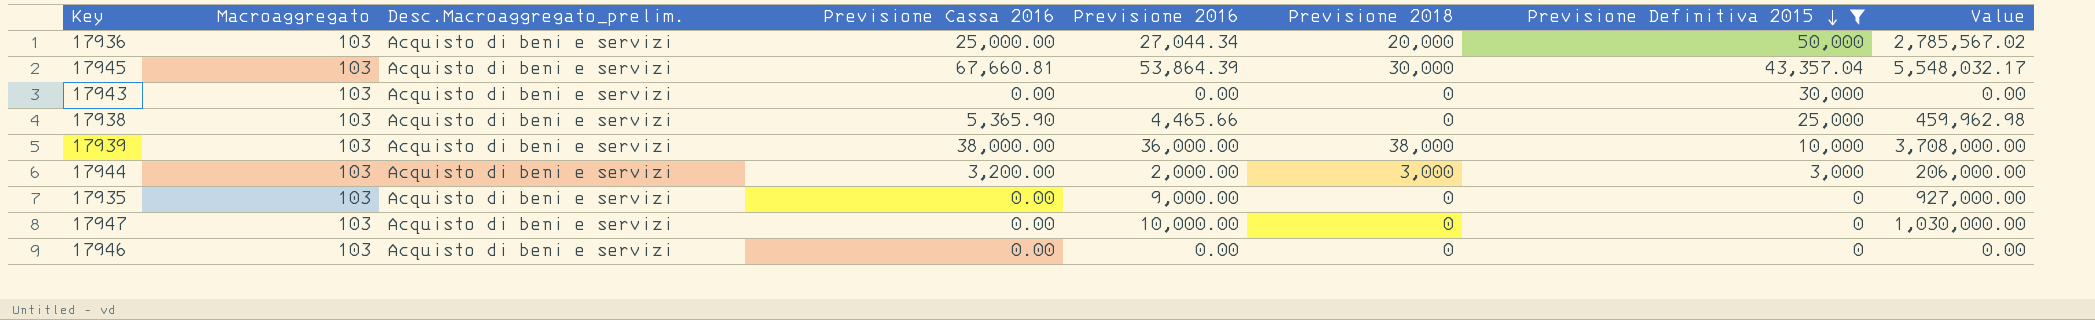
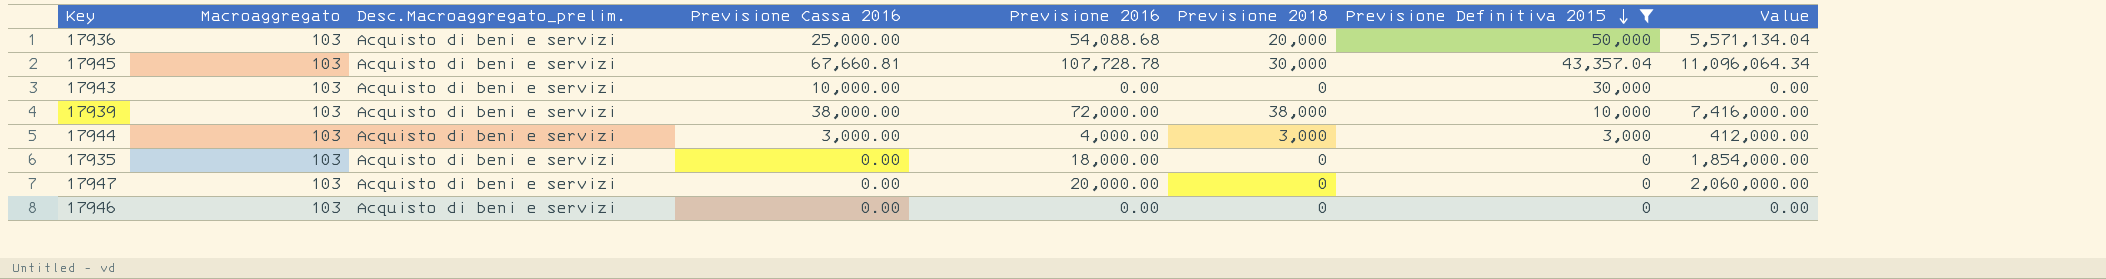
row 17938: 103 | Acquisto di beni e servizi | 5,365.90 | 4,465.66 | 0 | 25,000 | 459,962.98 -> none
17936 | Previsione 2016: 27,044.34 -> 54,088.68
17936 | Value: 2,785,567.02 -> 5,571,134.04
17945 | Previsione 2016: 53,864.39 -> 107,728.78
17945 | Value: 5,548,032.17 -> 11,096,064.34
17943 | Previsione Cassa 2016: 0.00 -> 10,000.00
17939 | Previsione 2016: 36,000.00 -> 72,000.00
17939 | Value: 3,708,000.00 -> 7,416,000.00
17944 | Previsione Cassa 2016: 3,200.00 -> 3,000.00
17944 | Previsione 2016: 2,000.00 -> 4,000.00
17944 | Value: 206,000.00 -> 412,000.00
17935 | Previsione 2016: 9,000.00 -> 18,000.00
17935 | Value: 927,000.00 -> 1,854,000.00
17947 | Previsione 2016: 10,000.00 -> 20,000.00
17947 | Value: 1,030,000.00 -> 2,060,000.00

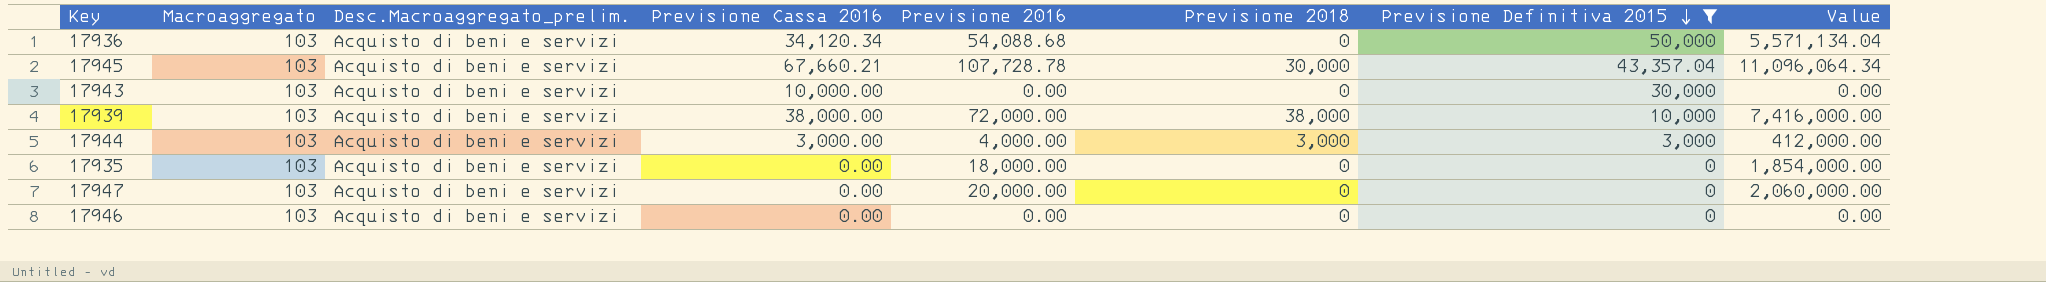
17936 | Previsione Cassa 2016: 25,000.00 -> 34,120.34
17936 | Previsione 2018: 20,000 -> 0
17945 | Previsione Cassa 2016: 67,660.81 -> 67,660.21

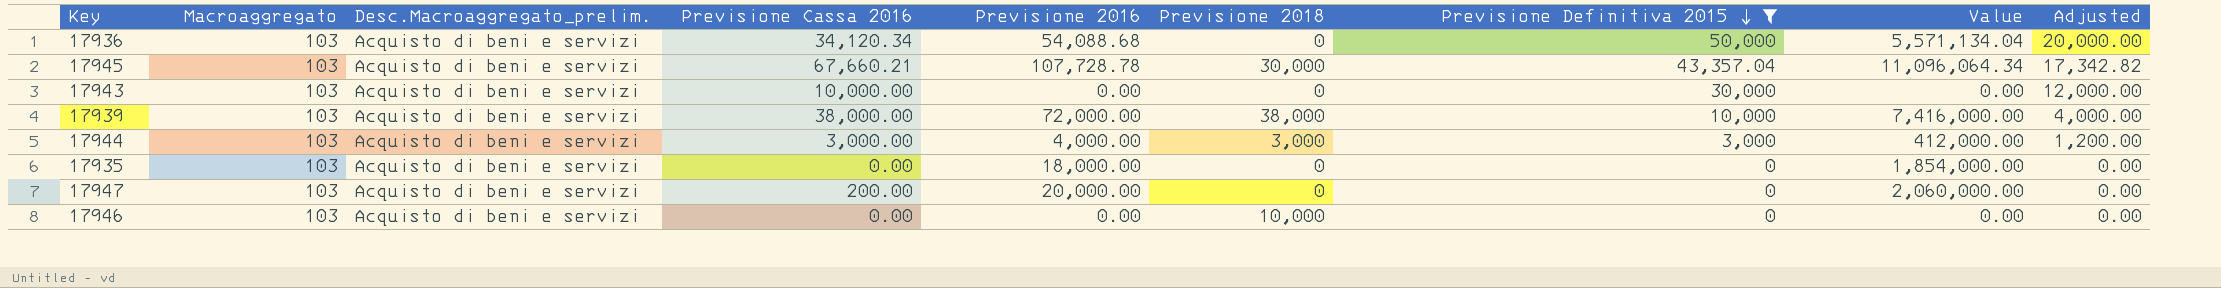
column Adjusted | formula: none -> [Previsione Definitiva 2015] * 0.4
17947 | Previsione Cassa 2016: 0.00 -> 200.00
17946 | Previsione 2018: 0 -> 10,000

